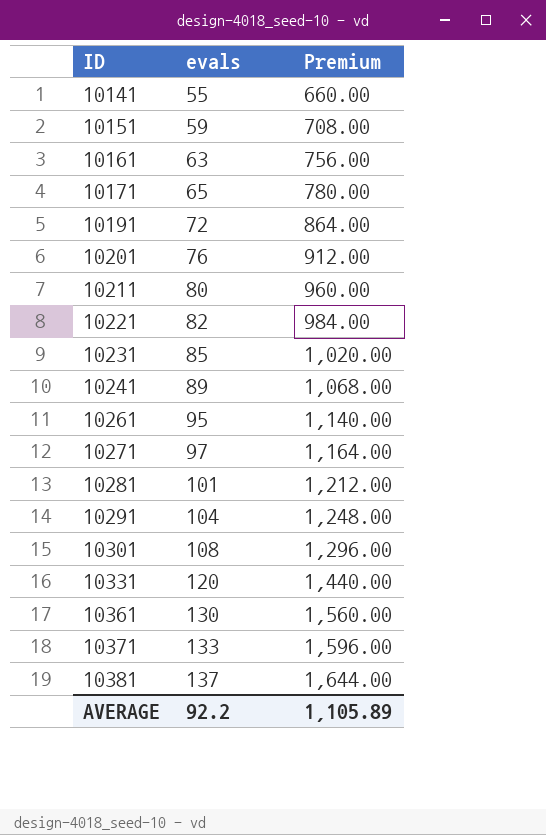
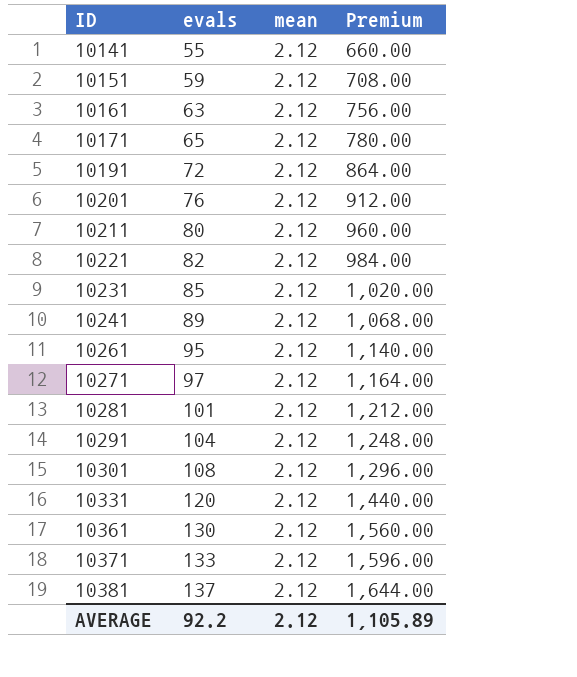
column mean | position: none -> 3

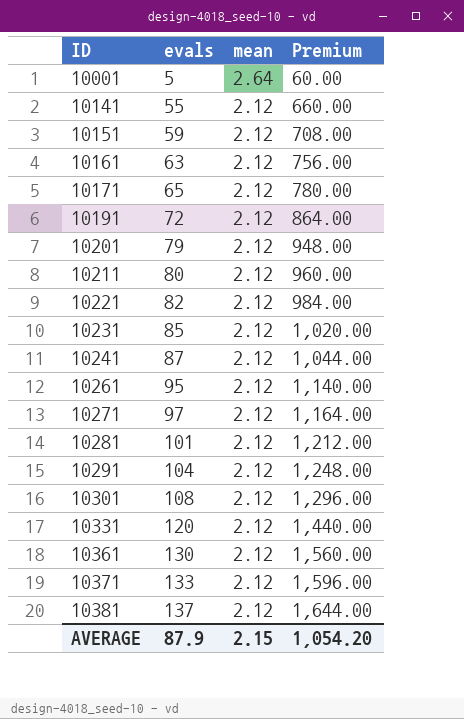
row 10001: none -> 5 | 2.64 | 60.00
10201 | evals: 76 -> 79
10201 | Premium: 912.00 -> 948.00
10241 | evals: 89 -> 87
10241 | Premium: 1,068.00 -> 1,044.00
AVERAGE | evals: 92.2 -> 87.9
AVERAGE | mean: 2.12 -> 2.15
AVERAGE | Premium: 1,105.89 -> 1,054.20

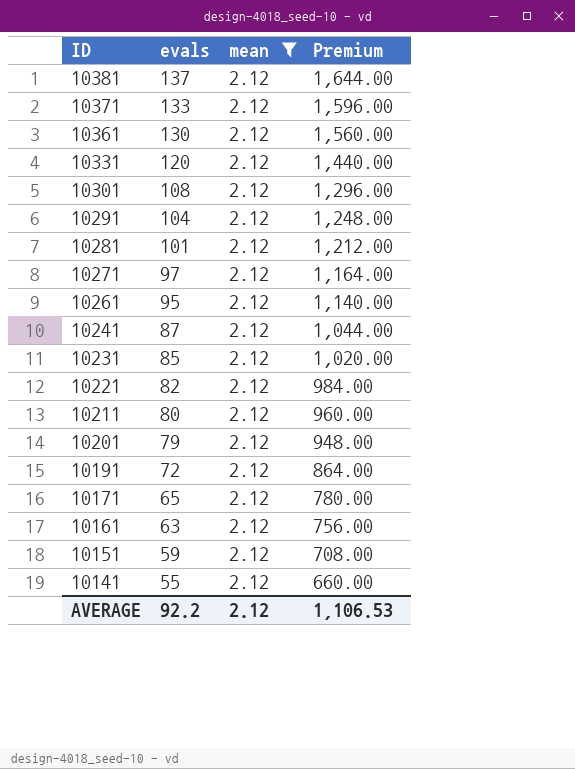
filter: none -> mean = 2.12
row order: ID ascending -> ID descending
AVERAGE | evals: 87.9 -> 92.2
AVERAGE | mean: 2.15 -> 2.12
AVERAGE | Premium: 1,054.20 -> 1,106.53

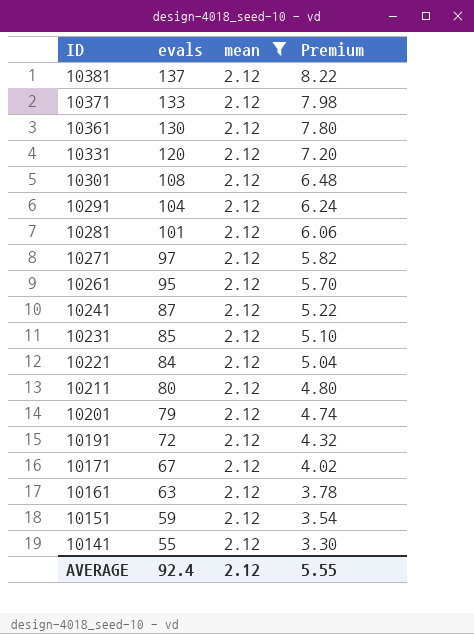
column Premium | formula: [evals] * 12 -> [evals] * 0.06
10221 | evals: 82 -> 84
10171 | evals: 65 -> 67
AVERAGE | evals: 92.2 -> 92.4
AVERAGE | Premium: 1,106.53 -> 5.55

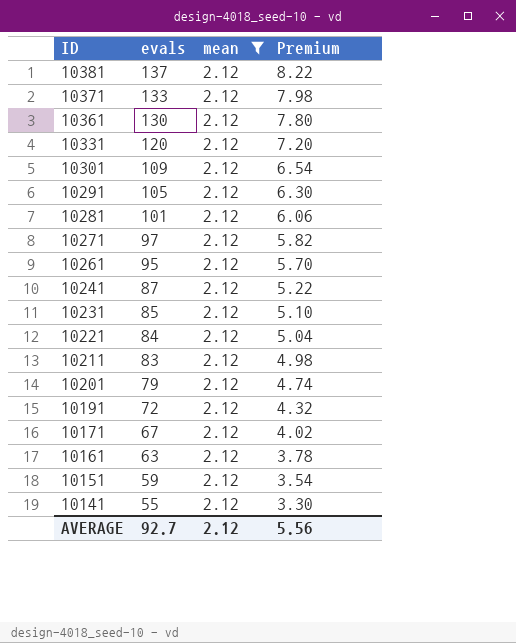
10301 | evals: 108 -> 109
10301 | Premium: 6.48 -> 6.54
10291 | evals: 104 -> 105
10291 | Premium: 6.24 -> 6.30
10211 | evals: 80 -> 83
10211 | Premium: 4.80 -> 4.98
AVERAGE | evals: 92.4 -> 92.7
AVERAGE | Premium: 5.55 -> 5.56

